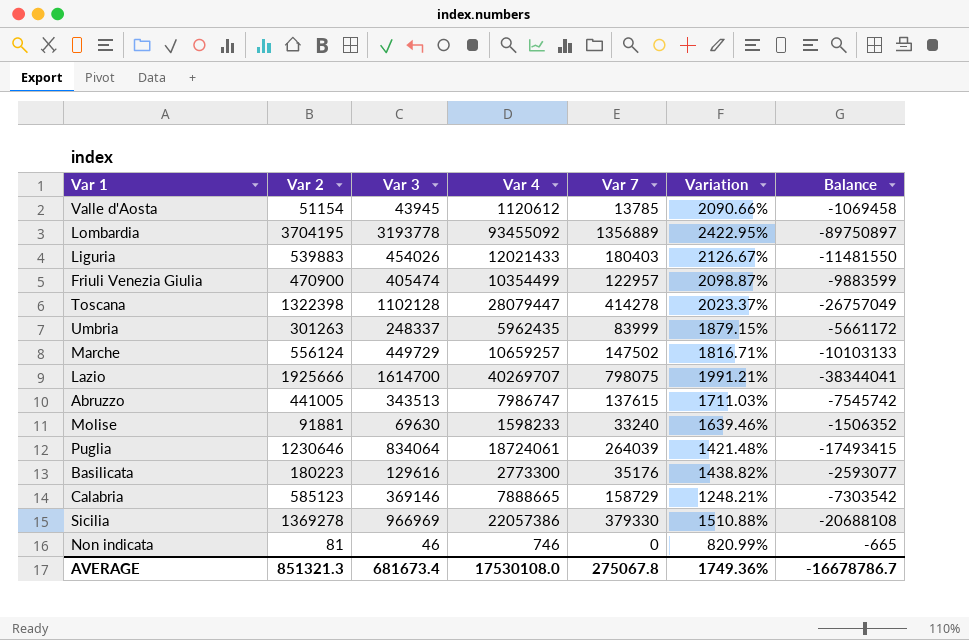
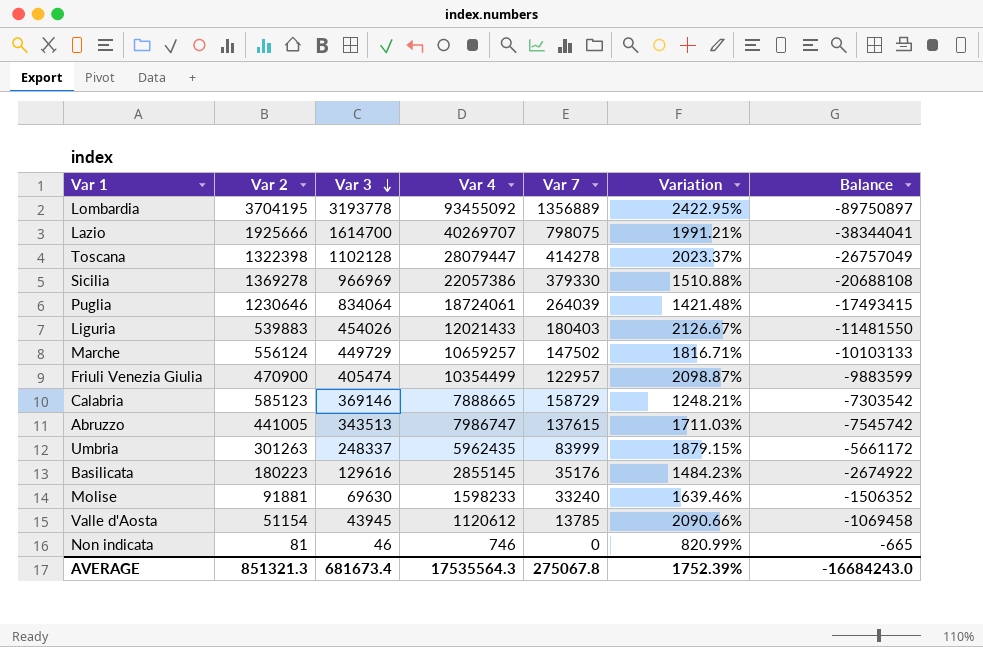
row order: none -> Var 3 descending
Basilicata | Var 4: 2773300 -> 2855145
Basilicata | Variation: 1438.82% -> 1484.23%
Basilicata | Balance: -2593077 -> -2674922
AVERAGE | Var 4: 17530108.0 -> 17535564.3
AVERAGE | Variation: 1749.36% -> 1752.39%
AVERAGE | Balance: -16678786.7 -> -16684243.0

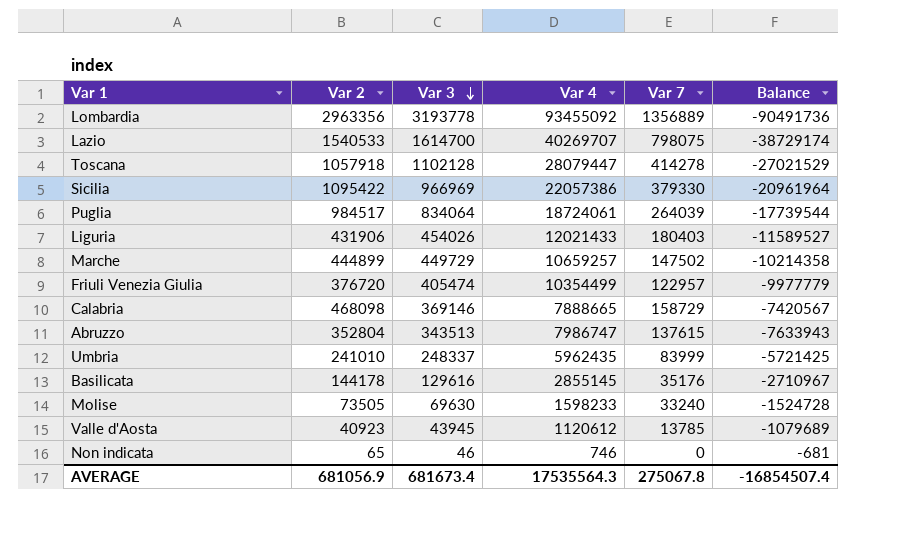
column Variation | formula: ([Var 4] - [Var 2]) / [Var 2] -> none
Lombardia | Var 2: 3704195 -> 2963356
Lombardia | Balance: -89750897 -> -90491736
Lazio | Var 2: 1925666 -> 1540533
Lazio | Balance: -38344041 -> -38729174
Toscana | Var 2: 1322398 -> 1057918
Toscana | Balance: -26757049 -> -27021529
Sicilia | Var 2: 1369278 -> 1095422
Sicilia | Balance: -20688108 -> -20961964
Puglia | Var 2: 1230646 -> 984517
Puglia | Balance: -17493415 -> -17739544
Liguria | Var 2: 539883 -> 431906
Liguria | Balance: -11481550 -> -11589527
Marche | Var 2: 556124 -> 444899
Marche | Balance: -10103133 -> -10214358
Friuli Venezia Giulia | Var 2: 470900 -> 376720
Friuli Venezia Giulia | Balance: -9883599 -> -9977779
Calabria | Var 2: 585123 -> 468098
Calabria | Balance: -7303542 -> -7420567
Abruzzo | Var 2: 441005 -> 352804
Abruzzo | Balance: -7545742 -> -7633943
Umbria | Var 2: 301263 -> 241010
Umbria | Balance: -5661172 -> -5721425
Basilicata | Var 2: 180223 -> 144178
Basilicata | Balance: -2674922 -> -2710967
Molise | Var 2: 91881 -> 73505
Molise | Balance: -1506352 -> -1524728
Valle d'Aosta | Var 2: 51154 -> 40923
Valle d'Aosta | Balance: -1069458 -> -1079689
Non indicata | Var 2: 81 -> 65
Non indicata | Balance: -665 -> -681
AVERAGE | Var 2: 851321.3 -> 681056.9
AVERAGE | Balance: -16684243.0 -> -16854507.4

